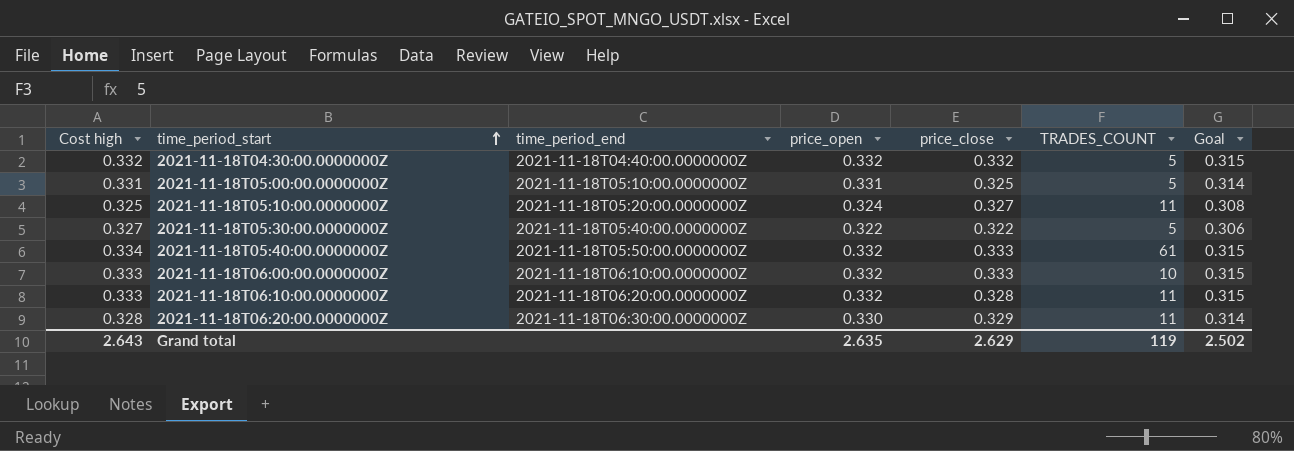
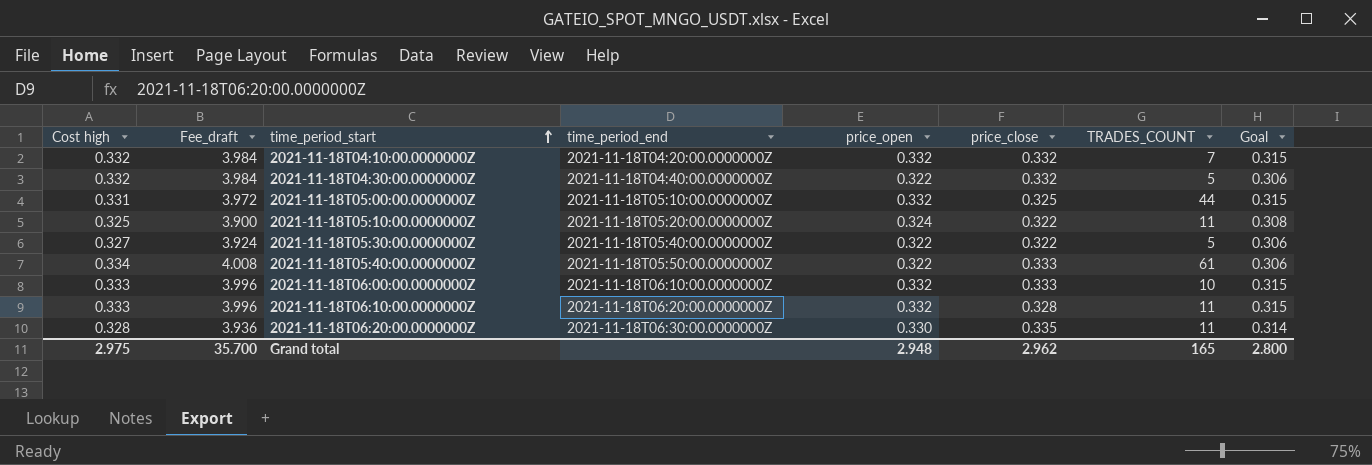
column Fee_draft | formula: none -> [Cost high] * 12
row 2021-11-18T04:10:00.0000000Z: none -> 0.332 | 3.984 | 2021-11-18T04:20:00.0000000Z | 0.332 | 0.332 | 7 | 0.315
2021-11-18T04:30:00.0000000Z | price_open: 0.332 -> 0.322
2021-11-18T04:30:00.0000000Z | Goal: 0.315 -> 0.306
2021-11-18T05:00:00.0000000Z | price_open: 0.331 -> 0.332
2021-11-18T05:00:00.0000000Z | TRADES_COUNT: 5 -> 44
2021-11-18T05:00:00.0000000Z | Goal: 0.314 -> 0.315
2021-11-18T05:10:00.0000000Z | price_close: 0.327 -> 0.322
2021-11-18T05:40:00.0000000Z | price_open: 0.332 -> 0.322
2021-11-18T05:40:00.0000000Z | Goal: 0.315 -> 0.306
2021-11-18T06:20:00.0000000Z | price_close: 0.329 -> 0.335
Grand total | Cost high: 2.643 -> 2.975
Grand total | price_open: 2.635 -> 2.948
Grand total | price_close: 2.629 -> 2.962
Grand total | TRADES_COUNT: 119 -> 165
Grand total | Goal: 2.502 -> 2.800

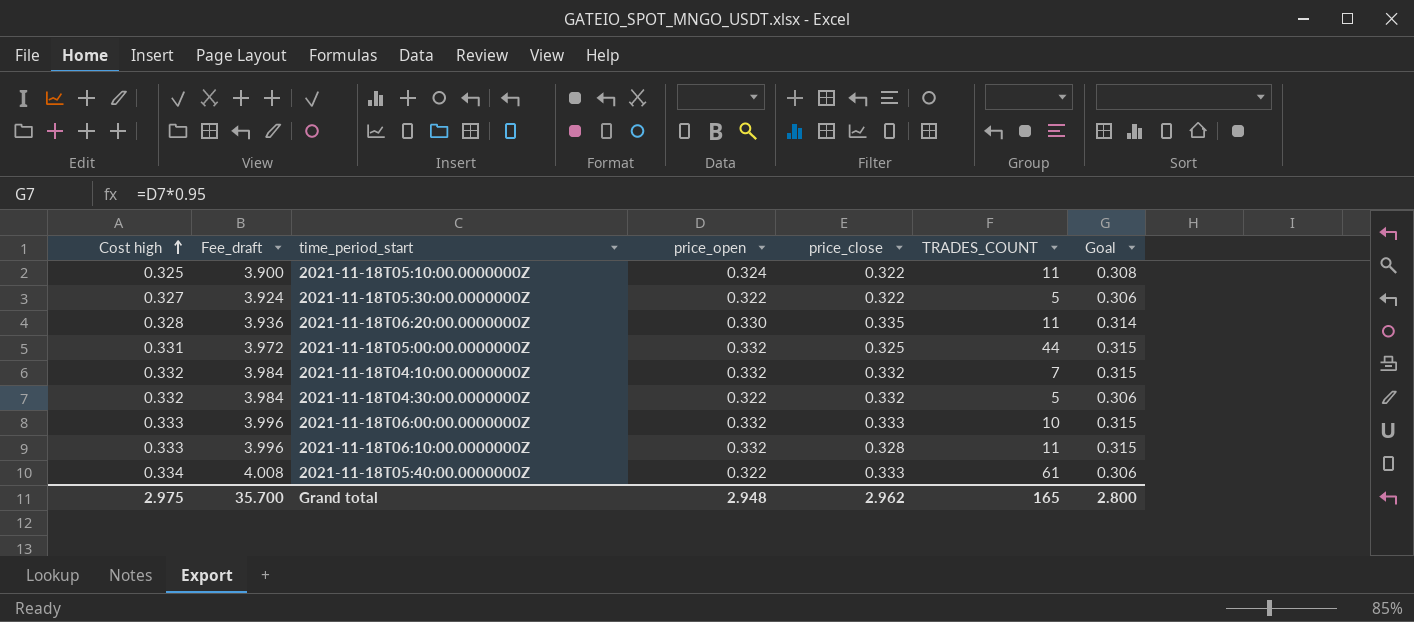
row order: time_period_start ascending -> Cost high ascending
column time_period_end | position: 4 -> none

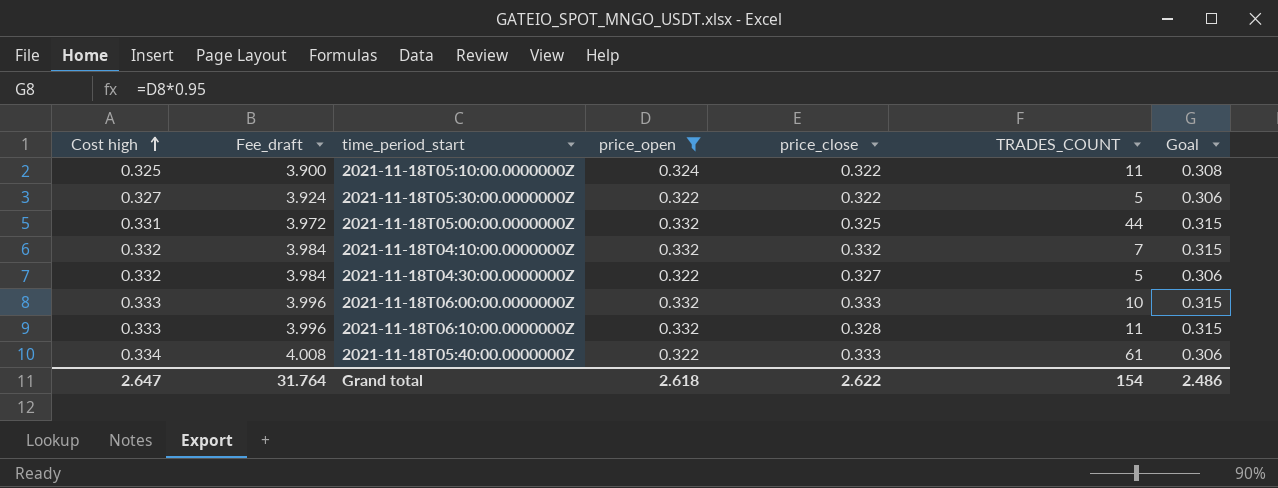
filter: none -> price_open != 0.330
2021-11-18T04:30:00.0000000Z | price_close: 0.332 -> 0.327
Grand total | Cost high: 2.975 -> 2.647
Grand total | Fee_draft: 35.700 -> 31.764
Grand total | price_open: 2.948 -> 2.618
Grand total | price_close: 2.962 -> 2.622
Grand total | TRADES_COUNT: 165 -> 154
Grand total | Goal: 2.800 -> 2.486

